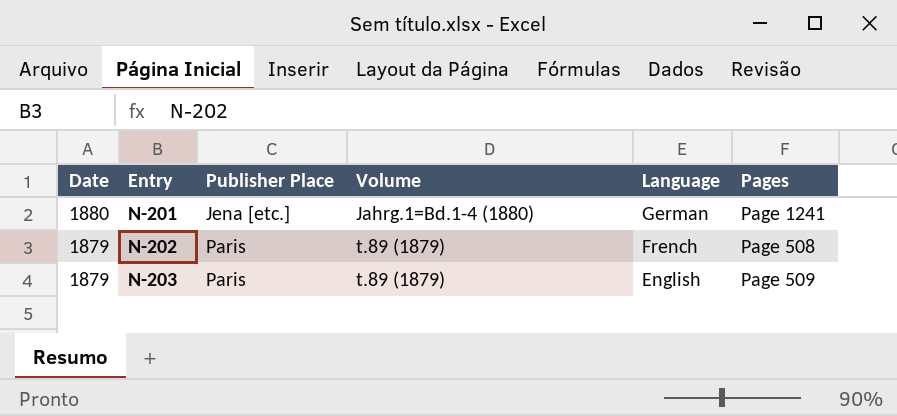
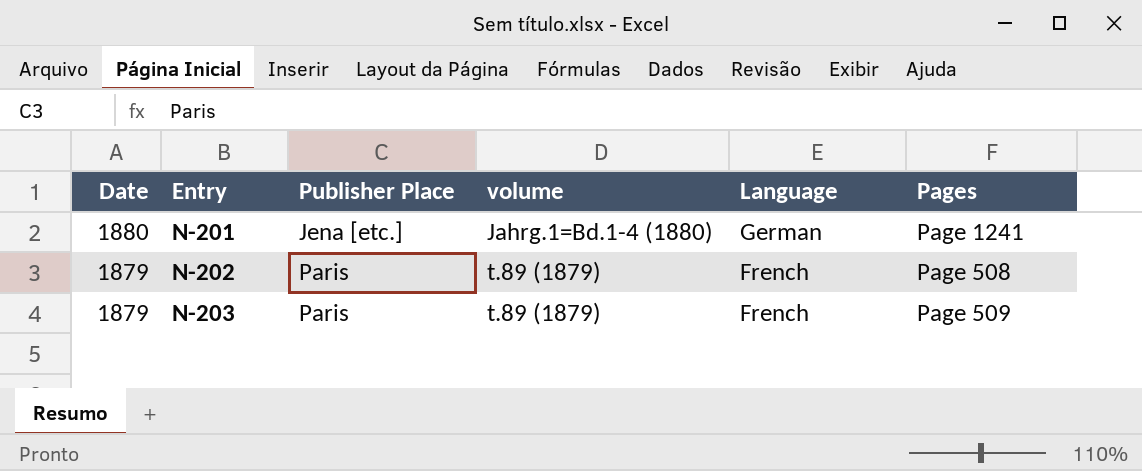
column name: Volume -> volume
N-203 | Language: English -> French

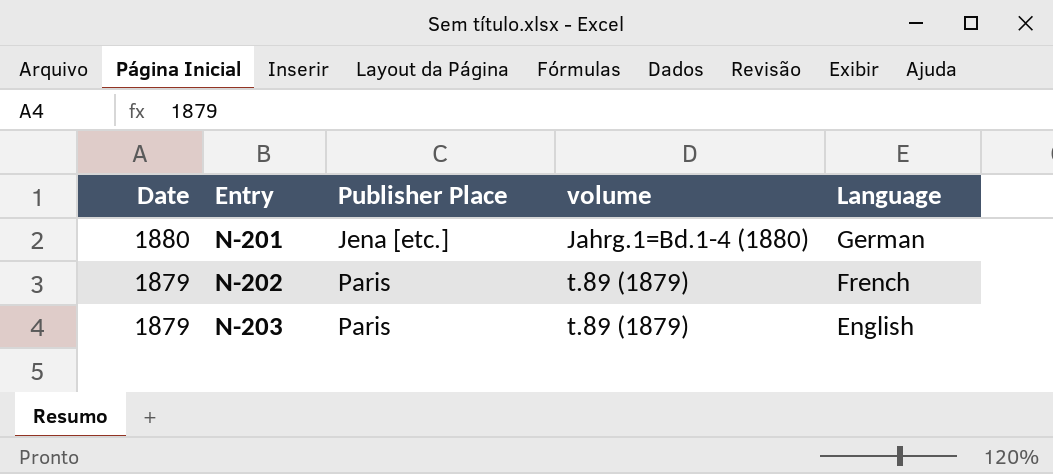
column Pages | position: 6 -> none
N-203 | Language: French -> English

